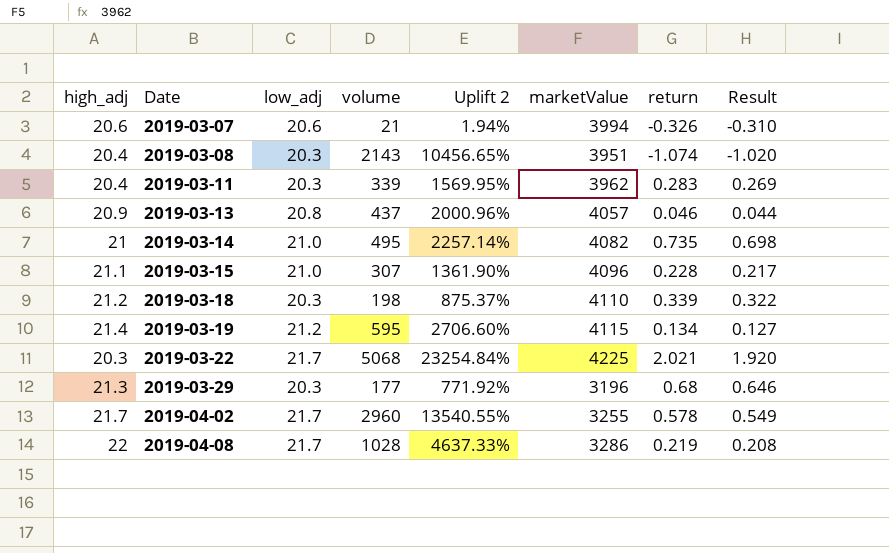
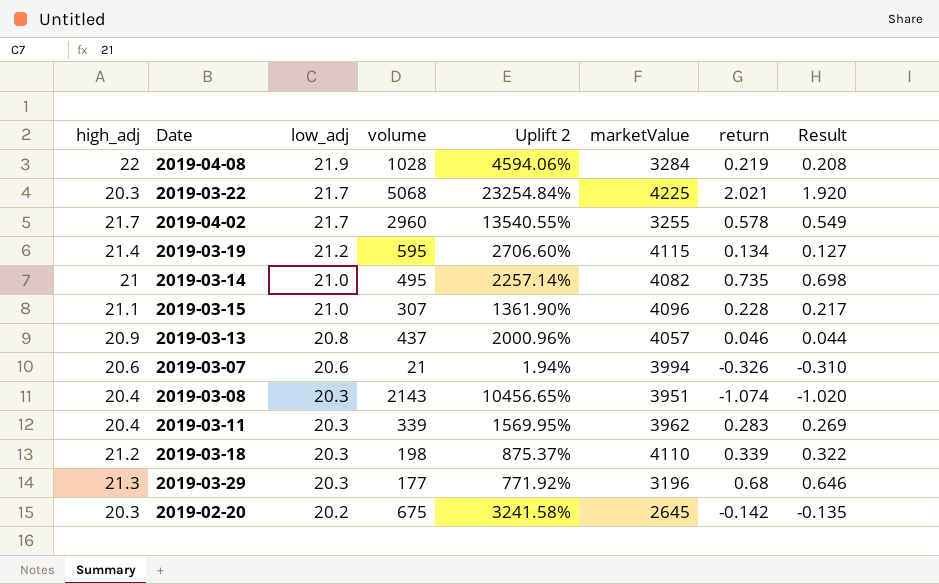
row order: Date ascending -> low_adj descending
2019-04-08 | low_adj: 21.7 -> 21.9
2019-04-08 | Uplift 2: 4637.33% -> 4594.06%
2019-04-08 | marketValue: 3286 -> 3284
row 2019-02-20: none -> 20.3 | 20.2 | 675 | 3241.58% | 2645 | -0.142 | -0.135

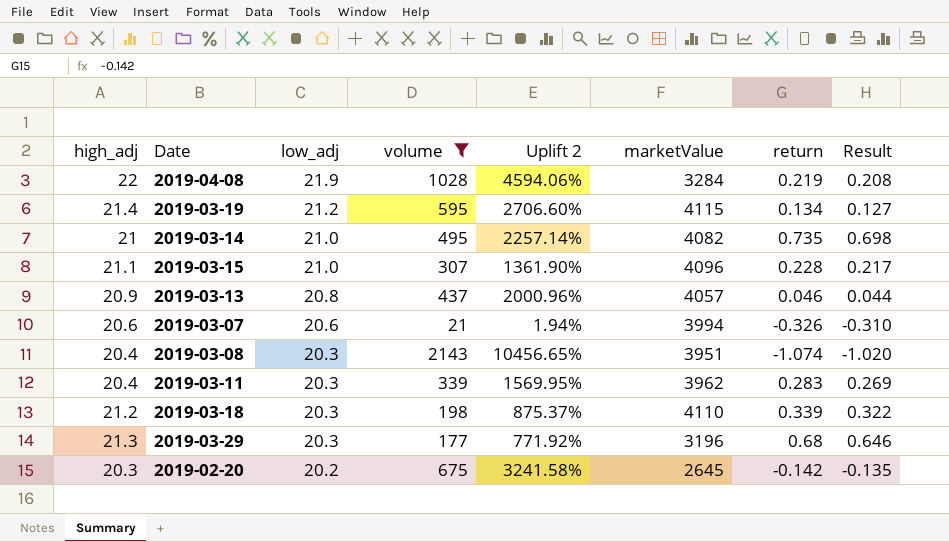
filter: none -> volume <= 2143

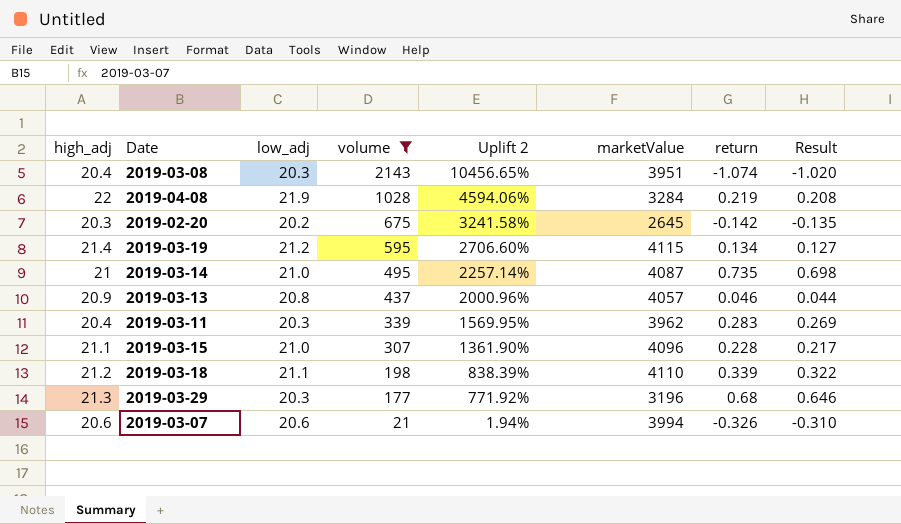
row order: low_adj descending -> volume descending
2019-03-14 | marketValue: 4082 -> 4087
2019-03-18 | low_adj: 20.3 -> 21.1
2019-03-18 | Uplift 2: 875.37% -> 838.39%

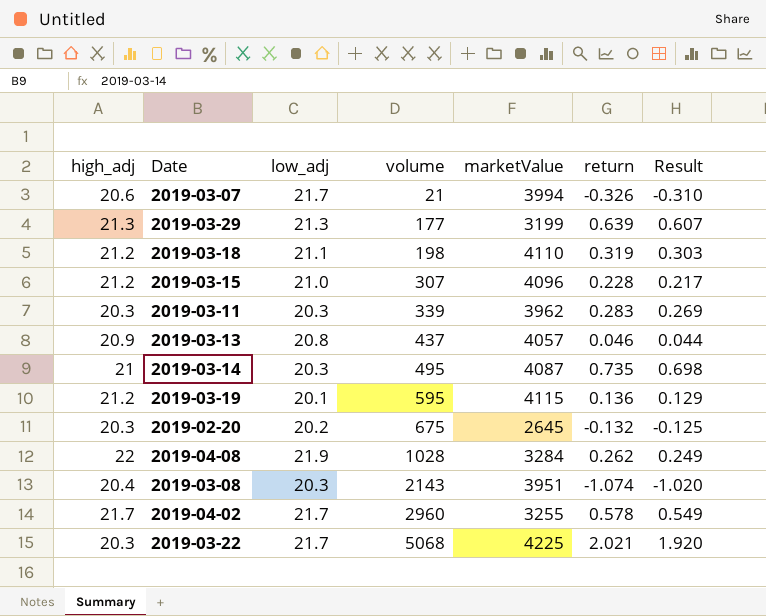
filter: volume <= 2143 -> none
row order: volume descending -> volume ascending
column Uplift 2 | formula: ([volume] - [low_adj]) / [low_adj] -> none
2019-03-07 | low_adj: 20.6 -> 21.7
2019-03-29 | low_adj: 20.3 -> 21.3
2019-03-29 | marketValue: 3196 -> 3199
2019-03-29 | return: 0.68 -> 0.639
2019-03-29 | Result: 0.646 -> 0.607
2019-03-18 | return: 0.339 -> 0.319
2019-03-18 | Result: 0.322 -> 0.303
2019-03-15 | high_adj: 21.1 -> 21.2
2019-03-11 | high_adj: 20.4 -> 20.3
2019-03-14 | low_adj: 21.0 -> 20.3
2019-03-19 | high_adj: 21.4 -> 21.2
2019-03-19 | low_adj: 21.2 -> 20.1
2019-03-19 | return: 0.134 -> 0.136
2019-03-19 | Result: 0.127 -> 0.129
2019-02-20 | return: -0.142 -> -0.132
2019-02-20 | Result: -0.135 -> -0.125
2019-04-08 | return: 0.219 -> 0.262
2019-04-08 | Result: 0.208 -> 0.249

